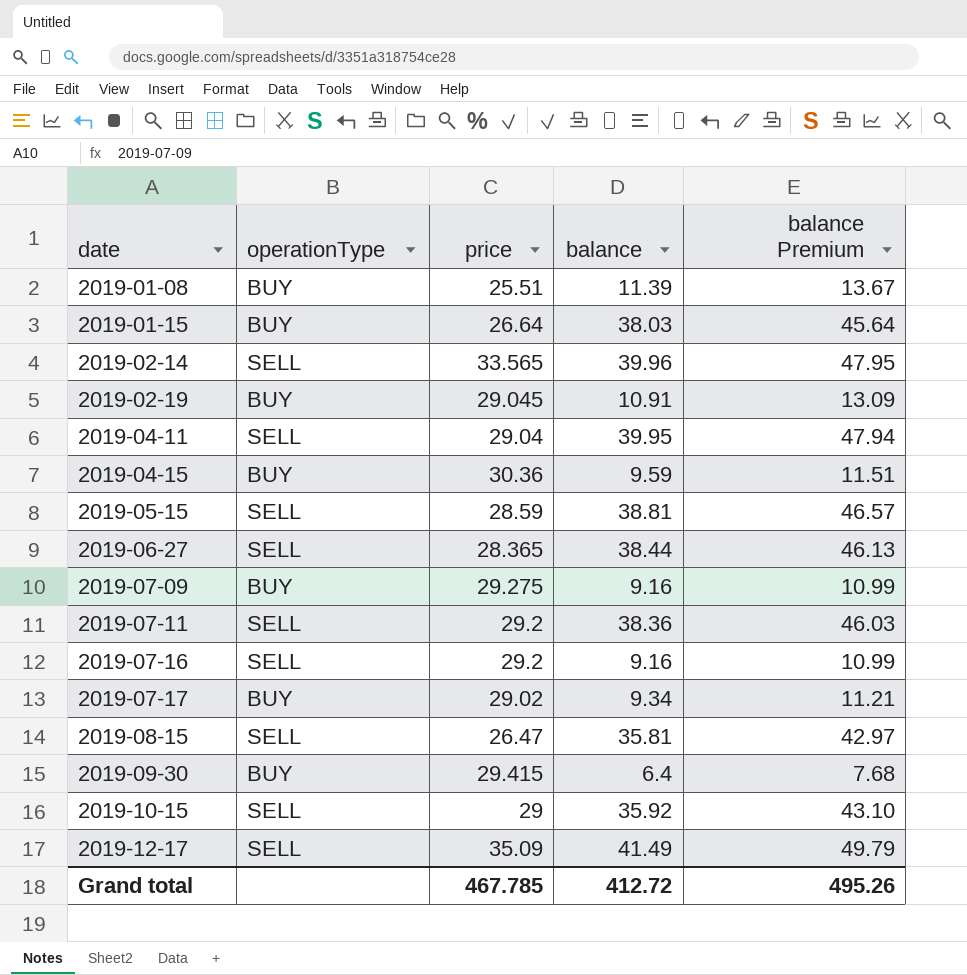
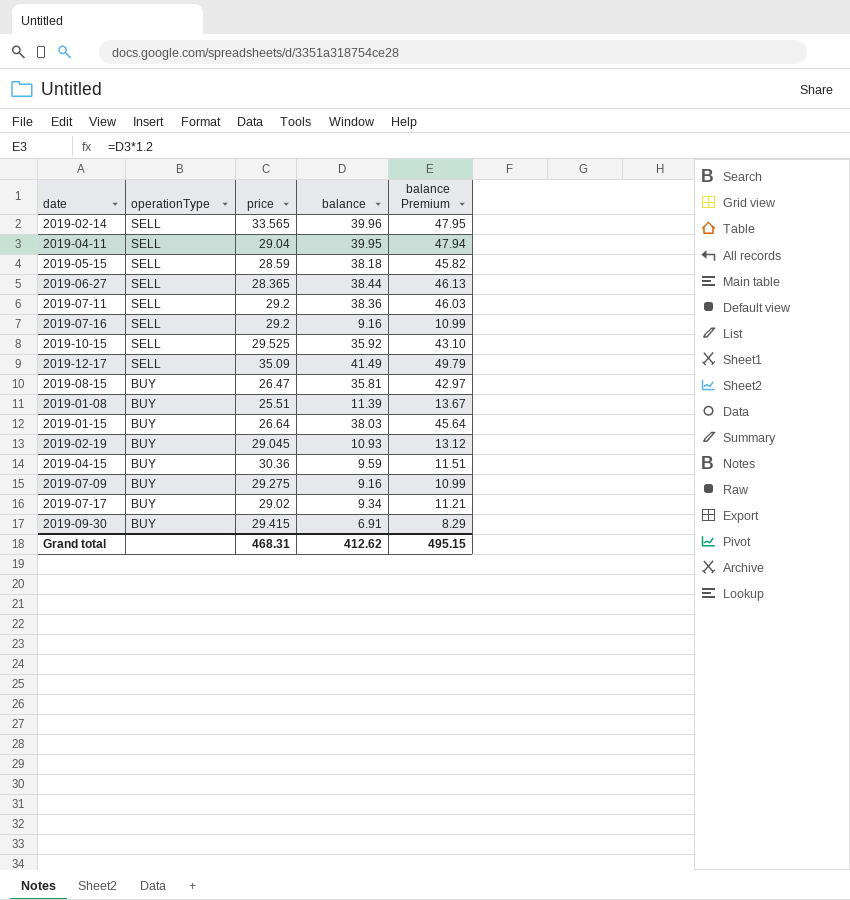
row order: date ascending -> operationType descending
2019-05-15 | balance: 38.81 -> 38.18
2019-05-15 | balance Premium: 46.57 -> 45.82
2019-10-15 | price: 29 -> 29.525
2019-08-15 | operationType: SELL -> BUY
2019-02-19 | balance: 10.91 -> 10.93
2019-02-19 | balance Premium: 13.09 -> 13.12
2019-09-30 | balance: 6.4 -> 6.91
2019-09-30 | balance Premium: 7.68 -> 8.29
Grand total | price: 467.785 -> 468.31
Grand total | balance: 412.72 -> 412.62
Grand total | balance Premium: 495.26 -> 495.15

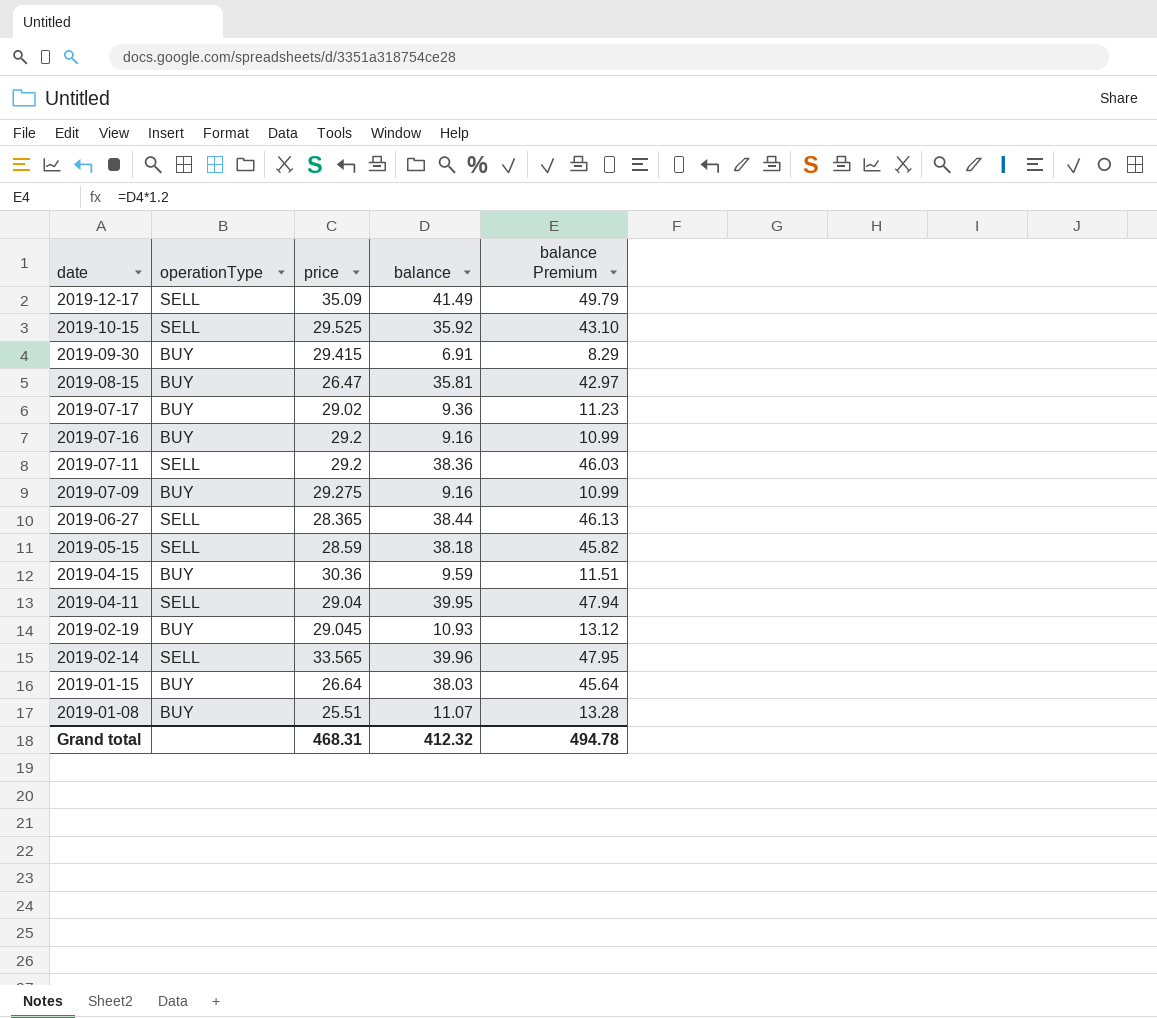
row order: operationType descending -> date descending
2019-07-17 | balance: 9.34 -> 9.36
2019-07-17 | balance Premium: 11.21 -> 11.23
2019-07-16 | operationType: SELL -> BUY
2019-01-08 | balance: 11.39 -> 11.07
2019-01-08 | balance Premium: 13.67 -> 13.28
Grand total | balance: 412.62 -> 412.32
Grand total | balance Premium: 495.15 -> 494.78

